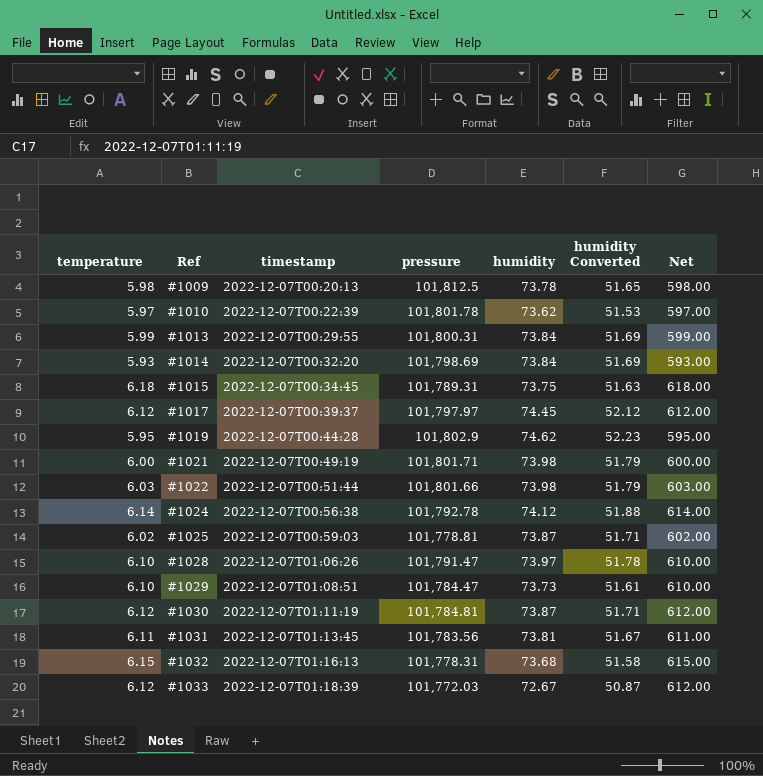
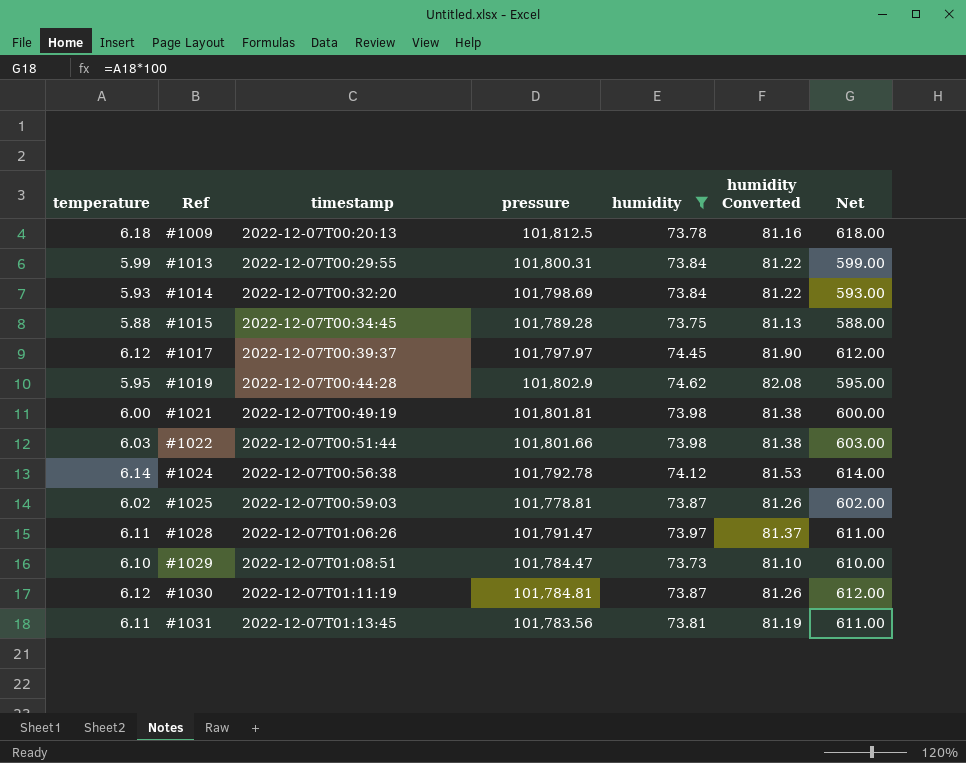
filter: none -> humidity >= 73.73
column humidity Converted | formula: [humidity] * 0.7 -> [humidity] * 1.1
#1009 | temperature: 5.98 -> 6.18
#1009 | Net: 598.00 -> 618.00
#1015 | temperature: 6.18 -> 5.88
#1015 | pressure: 101,789.31 -> 101,789.28
#1015 | Net: 618.00 -> 588.00
#1021 | pressure: 101,801.71 -> 101,801.81
#1028 | temperature: 6.10 -> 6.11
#1028 | Net: 610.00 -> 611.00

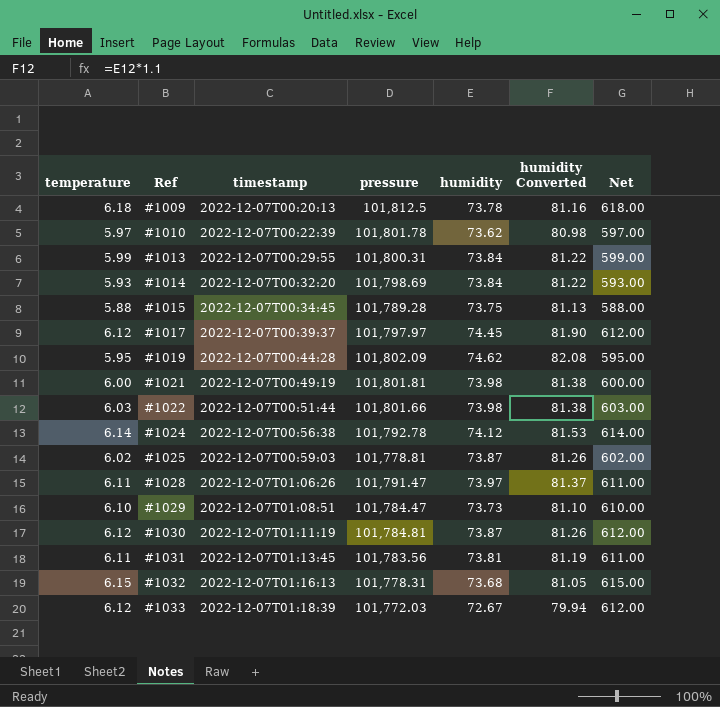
filter: humidity >= 73.73 -> none
#1019 | pressure: 101,802.9 -> 101,802.09

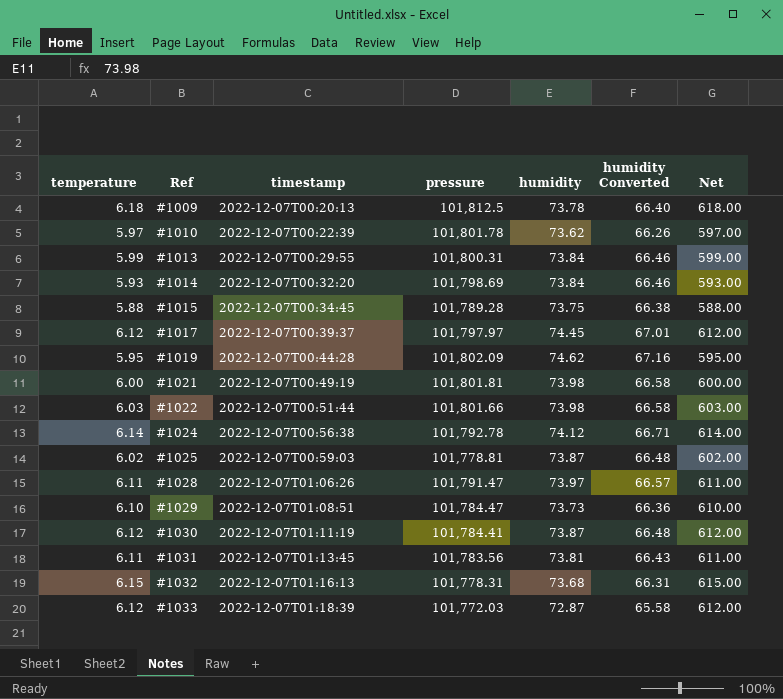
column humidity Converted | formula: [humidity] * 1.1 -> [humidity] * 0.9
#1030 | pressure: 101,784.81 -> 101,784.41
#1033 | humidity: 72.67 -> 72.87

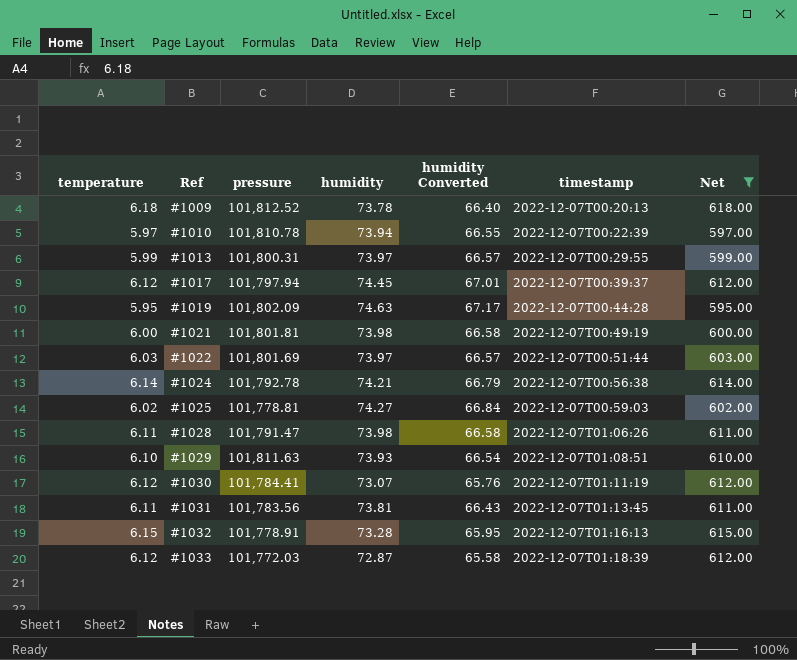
filter: none -> Net >= 595.00
column timestamp | position: 3 -> 6
#1009 | pressure: 101,812.5 -> 101,812.52
#1010 | pressure: 101,801.78 -> 101,810.78
#1010 | humidity: 73.62 -> 73.94
#1010 | humidity Converted: 66.26 -> 66.55
#1013 | humidity: 73.84 -> 73.97
#1013 | humidity Converted: 66.46 -> 66.57
#1017 | pressure: 101,797.97 -> 101,797.94
#1019 | humidity: 74.62 -> 74.63
#1019 | humidity Converted: 67.16 -> 67.17
#1022 | pressure: 101,801.66 -> 101,801.69
#1022 | humidity: 73.98 -> 73.97
#1022 | humidity Converted: 66.58 -> 66.57
#1024 | humidity: 74.12 -> 74.21
#1024 | humidity Converted: 66.71 -> 66.79
#1025 | humidity: 73.87 -> 74.27
#1025 | humidity Converted: 66.48 -> 66.84
#1028 | humidity: 73.97 -> 73.98
#1028 | humidity Converted: 66.57 -> 66.58
#1029 | pressure: 101,784.47 -> 101,811.63
#1029 | humidity: 73.73 -> 73.93
#1029 | humidity Converted: 66.36 -> 66.54
#1030 | humidity: 73.87 -> 73.07
#1030 | humidity Converted: 66.48 -> 65.76
#1032 | pressure: 101,778.31 -> 101,778.91
#1032 | humidity: 73.68 -> 73.28
#1032 | humidity Converted: 66.31 -> 65.95

